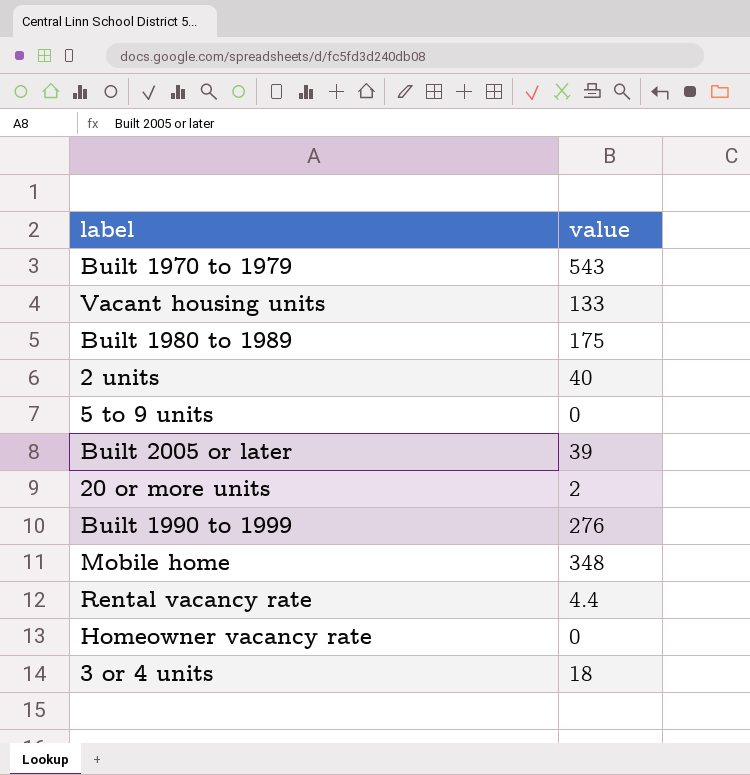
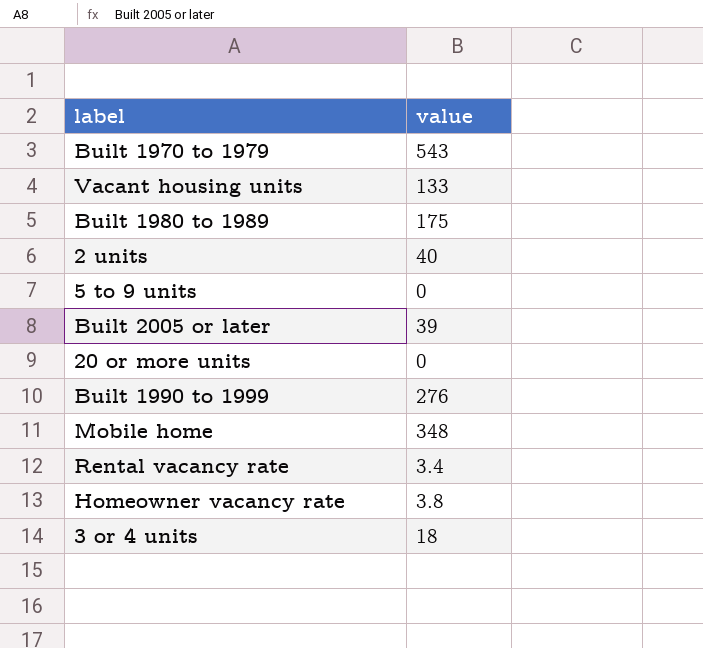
20 or more units | value: 2 -> 0
Rental vacancy rate | value: 4.4 -> 3.4
Homeowner vacancy rate | value: 0 -> 3.8

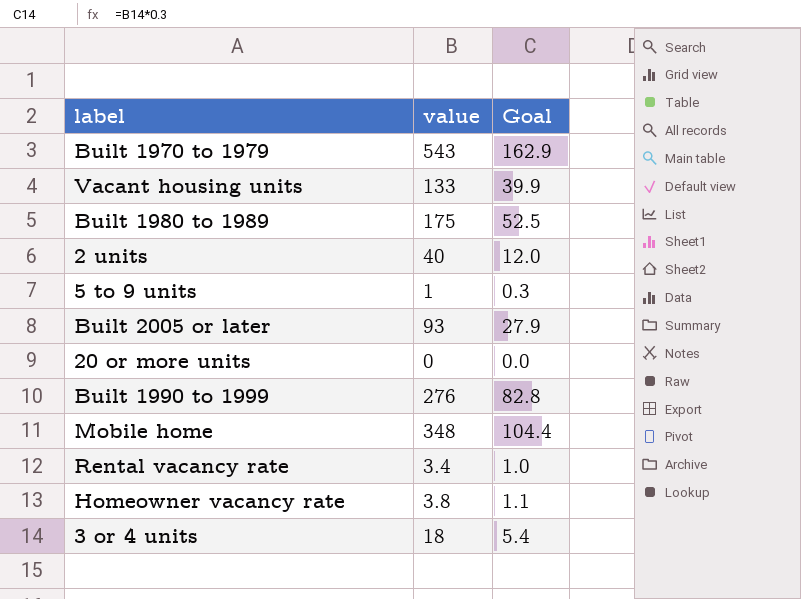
column Goal | formula: none -> [value] * 0.3
5 to 9 units | value: 0 -> 1
Built 2005 or later | value: 39 -> 93

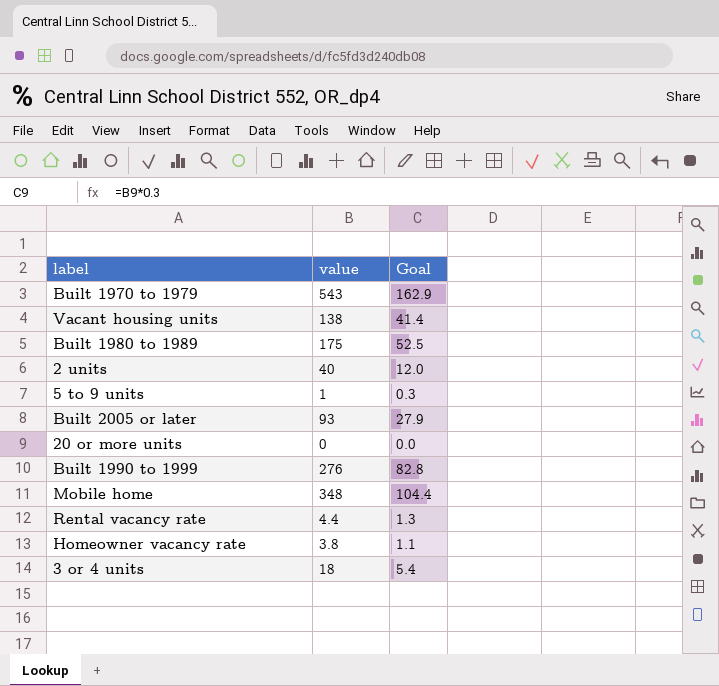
Vacant housing units | value: 133 -> 138
Vacant housing units | Goal: 39.9 -> 41.4
Rental vacancy rate | value: 3.4 -> 4.4
Rental vacancy rate | Goal: 1.0 -> 1.3

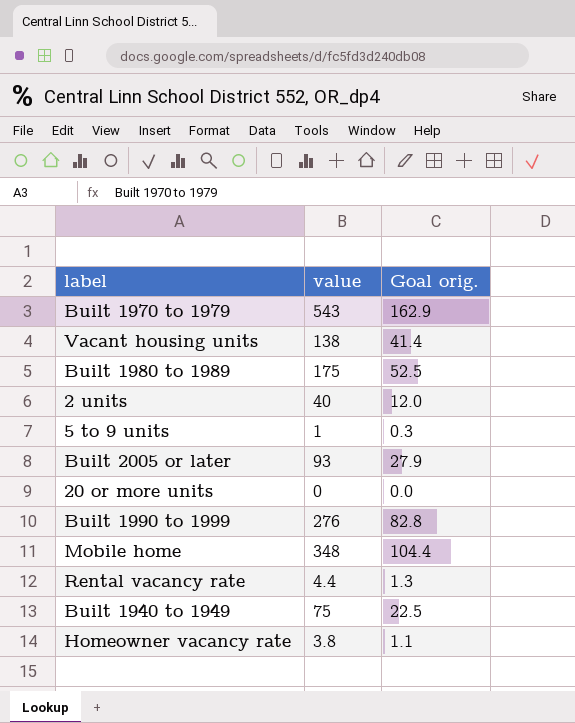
column name: Goal -> Goal orig.
row 3 or 4 units: 18 | 5.4 -> none
row Built 1940 to 1949: none -> 75 | 22.5

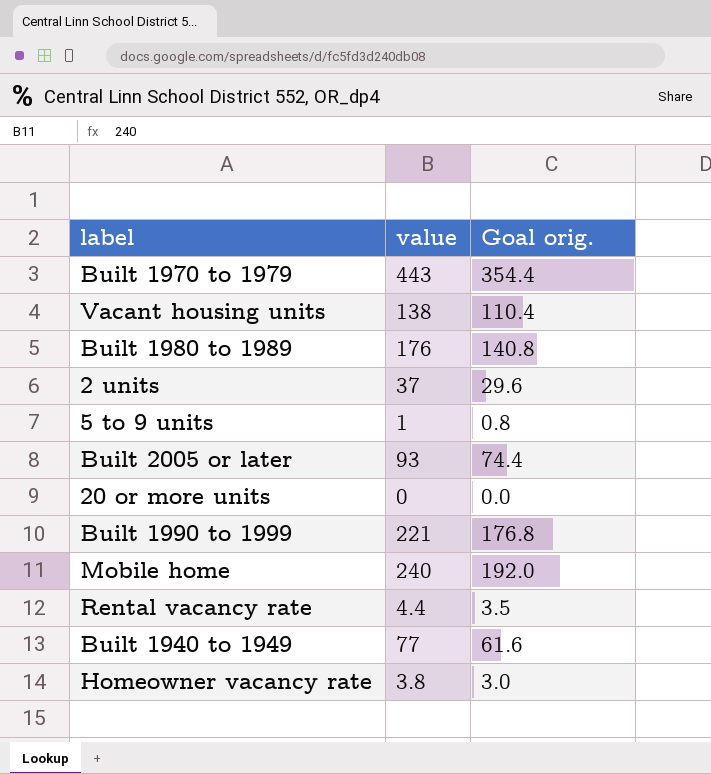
column Goal orig. | formula: [value] * 0.3 -> [value] * 0.8
Built 1970 to 1979 | value: 543 -> 443
Built 1980 to 1989 | value: 175 -> 176
2 units | value: 40 -> 37
Built 1990 to 1999 | value: 276 -> 221
Mobile home | value: 348 -> 240
Built 1940 to 1949 | value: 75 -> 77

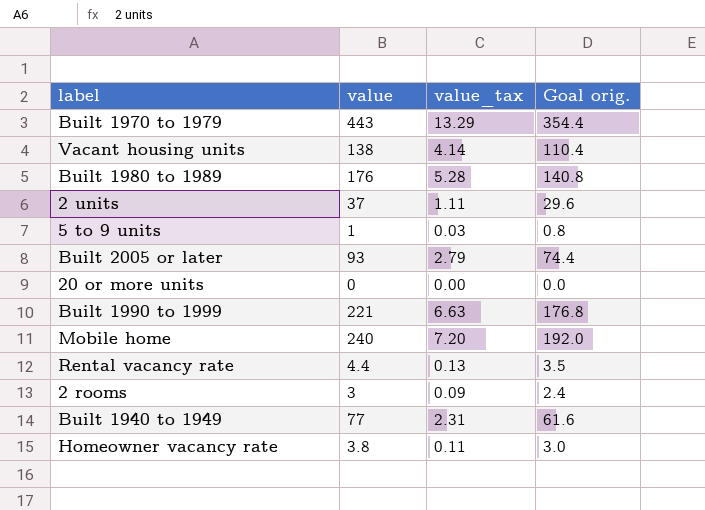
column value_tax | formula: none -> [value] * 0.03
row 2 rooms: none -> 3 | 0.09 | 2.4

